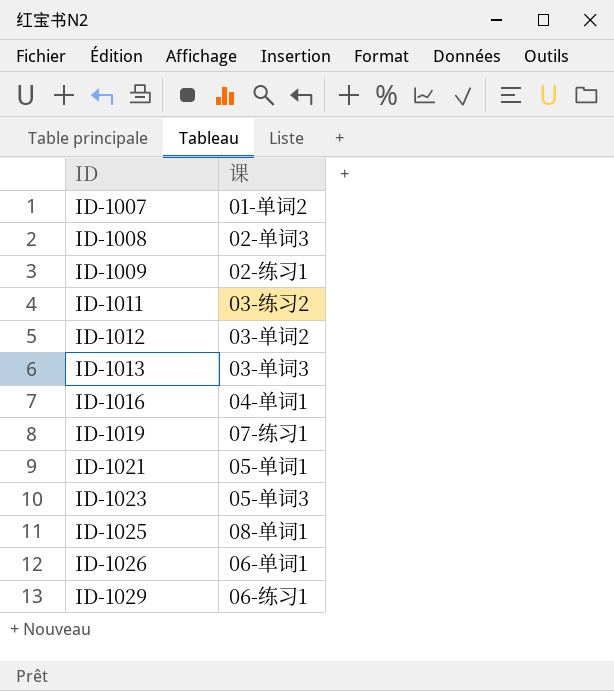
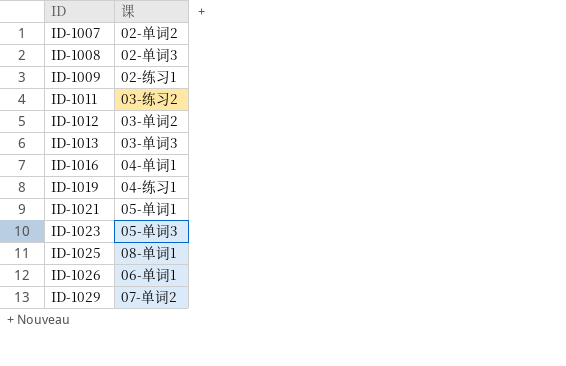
ID-1007 | 课: 01-单词2 -> 02-单词2
ID-1019 | 课: 07-练习1 -> 04-练习1
ID-1029 | 课: 06-练习1 -> 07-单词2

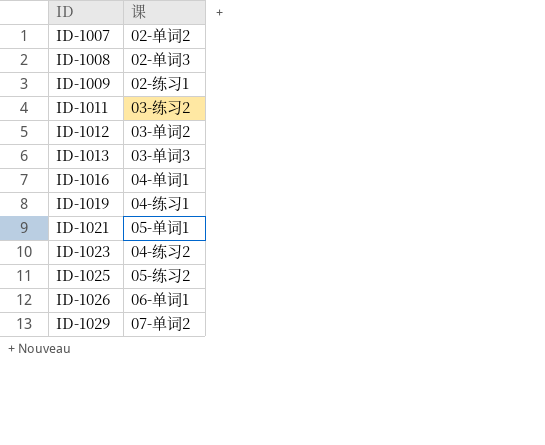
ID-1023 | 课: 05-单词3 -> 04-练习2
ID-1025 | 课: 08-单词1 -> 05-练习2

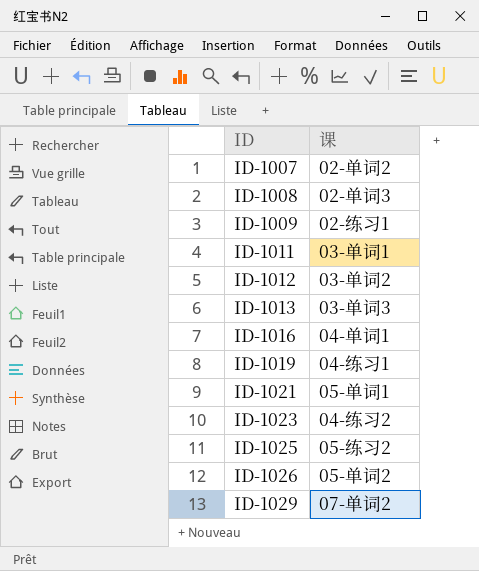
ID-1011 | 课: 03-练习2 -> 03-单词1
ID-1026 | 课: 06-单词1 -> 05-单词2

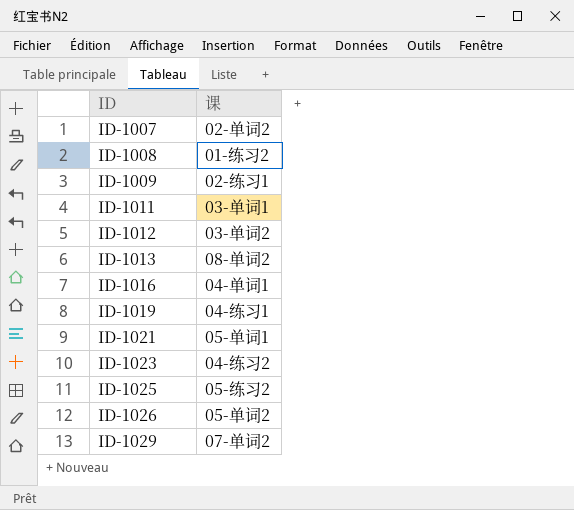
ID-1008 | 课: 02-单词3 -> 01-练习2
ID-1013 | 课: 03-单词3 -> 08-单词2

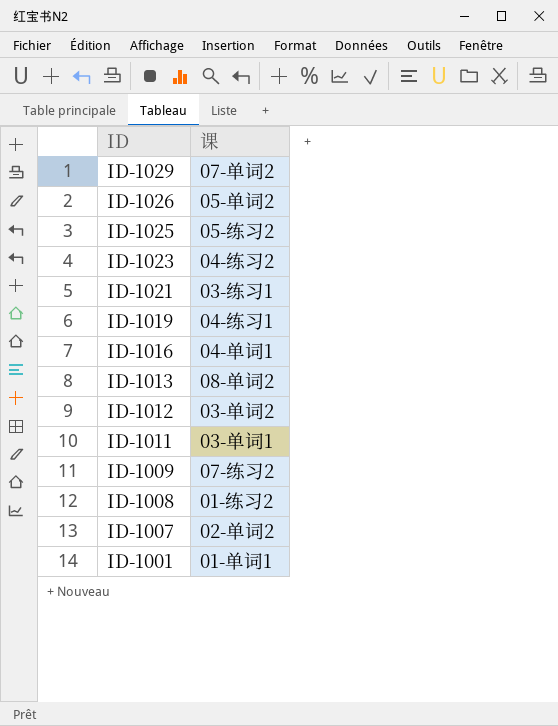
row order: ID ascending -> ID descending
ID-1021 | 课: 05-单词1 -> 03-练习1
ID-1009 | 课: 02-练习1 -> 07-练习2
row ID-1001: none -> 01-单词1

